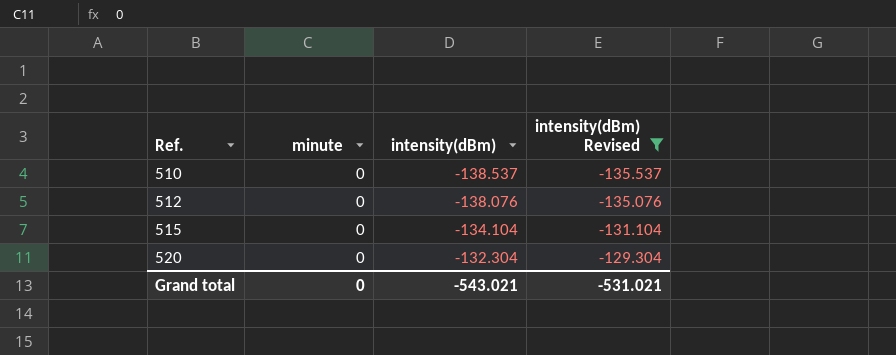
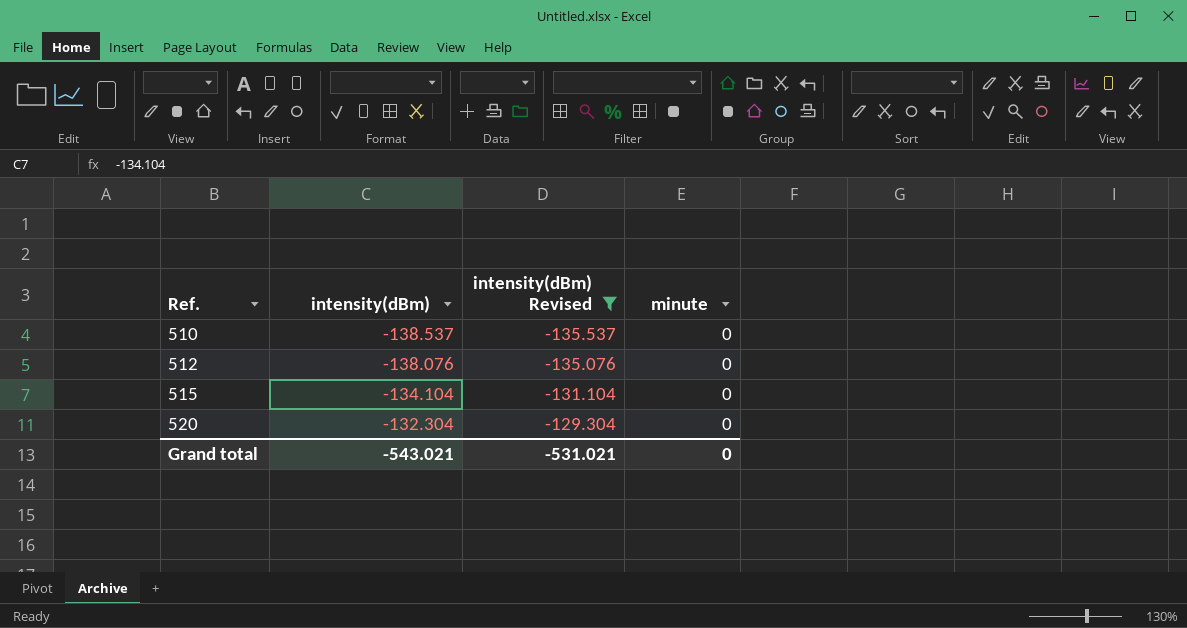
column minute | position: 2 -> 4

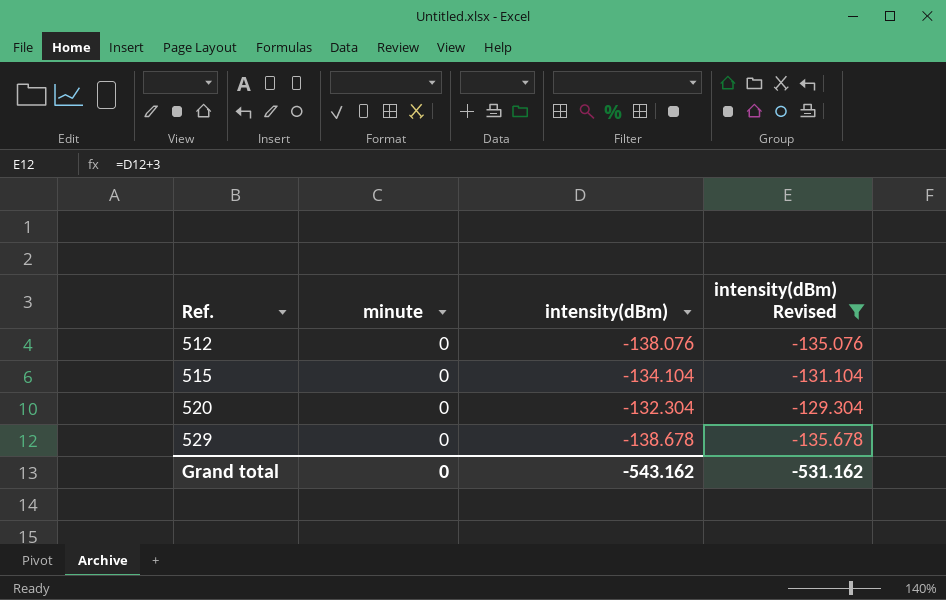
column minute | position: 4 -> 2
row 510: -138.537 | -135.537 | 0 -> none
row 529: none -> 0 | -138.678 | -135.678
Grand total | intensity(dBm): -543.021 -> -543.162
Grand total | intensity(dBm) Revised: -531.021 -> -531.162

